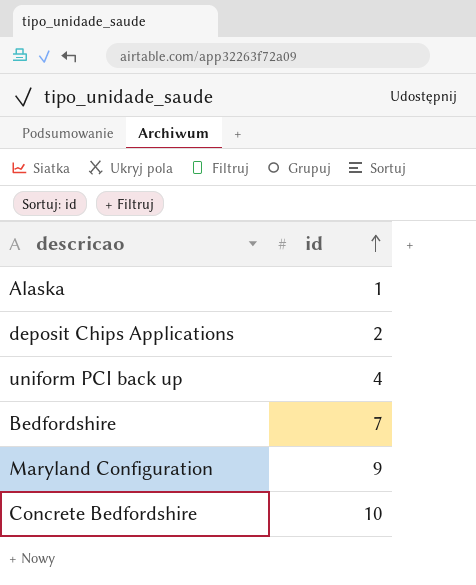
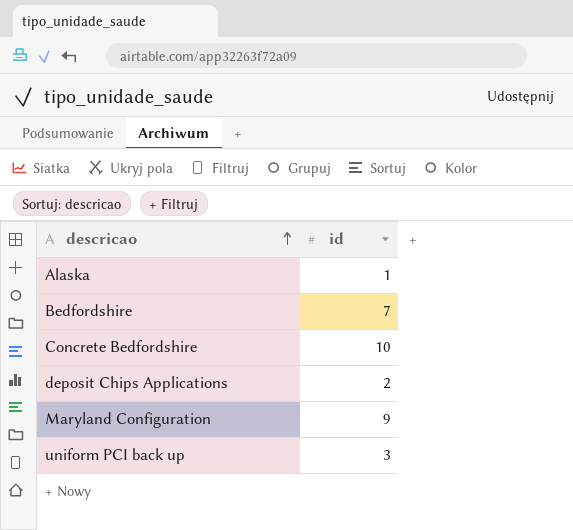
row order: id ascending -> descricao ascending
uniform PCI back up | id: 4 -> 3

